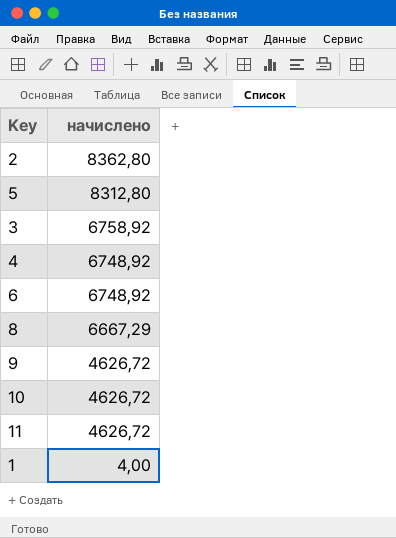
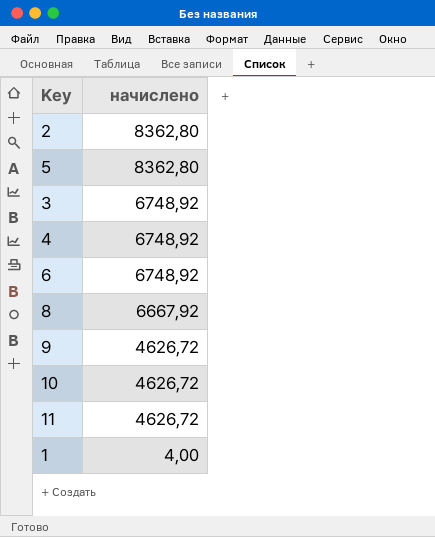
5 | начислено: 8312,80 -> 8362,80
3 | начислено: 6758,92 -> 6748,92
8 | начислено: 6667,29 -> 6667,92

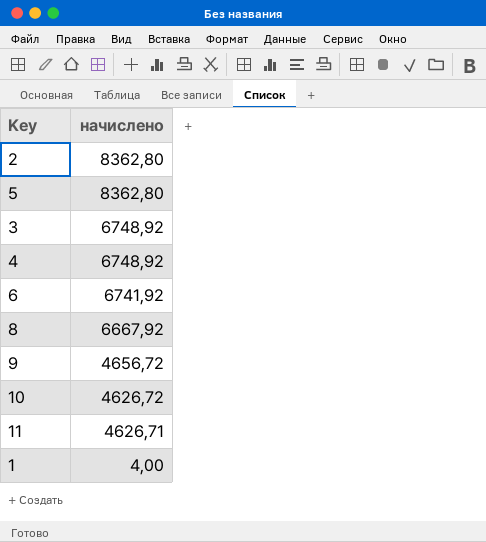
6 | начислено: 6748,92 -> 6741,92
9 | начислено: 4626,72 -> 4656,72
11 | начислено: 4626,72 -> 4626,71

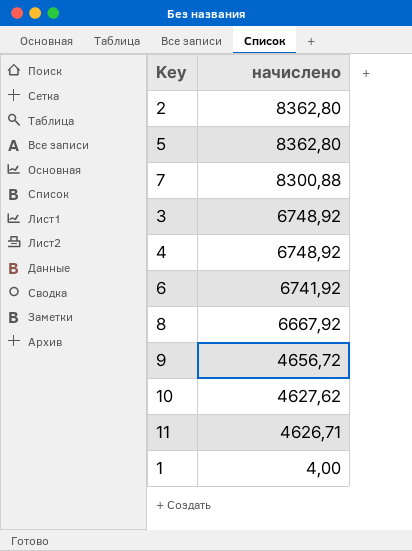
row 7: none -> 8300,88
10 | начислено: 4626,72 -> 4627,62

